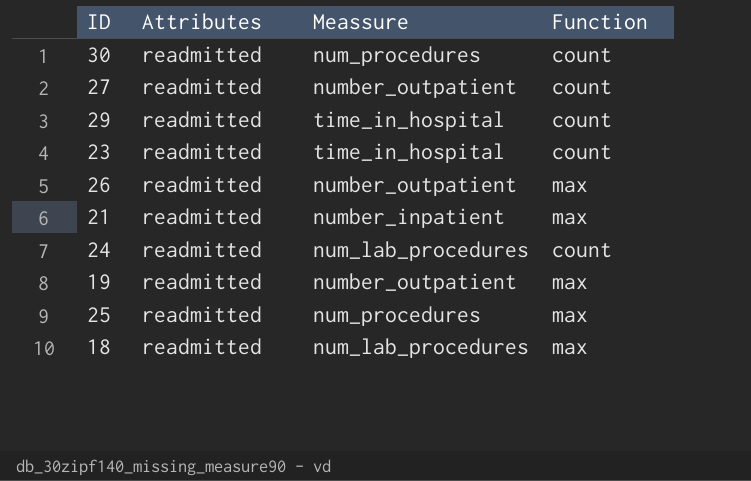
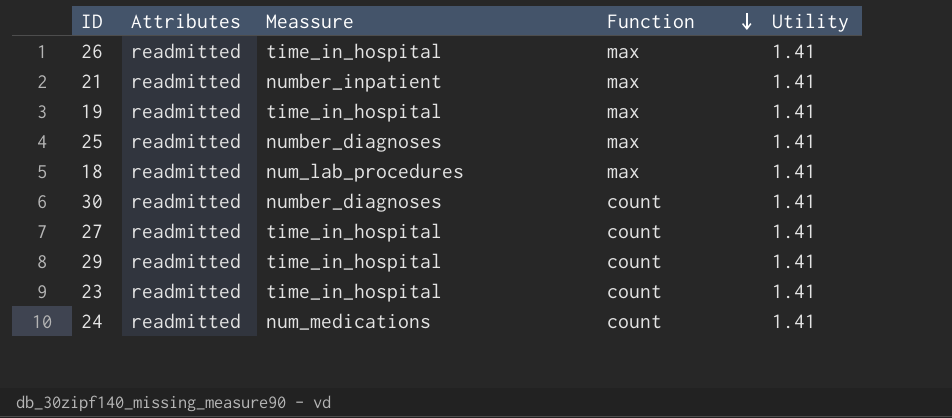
row order: none -> Function descending
column Utility | position: none -> 5
26 | Meassure: number_outpatient -> time_in_hospital
19 | Meassure: number_outpatient -> time_in_hospital
25 | Meassure: num_procedures -> number_diagnoses
30 | Meassure: num_procedures -> number_diagnoses
27 | Meassure: number_outpatient -> time_in_hospital
24 | Meassure: num_lab_procedures -> num_medications

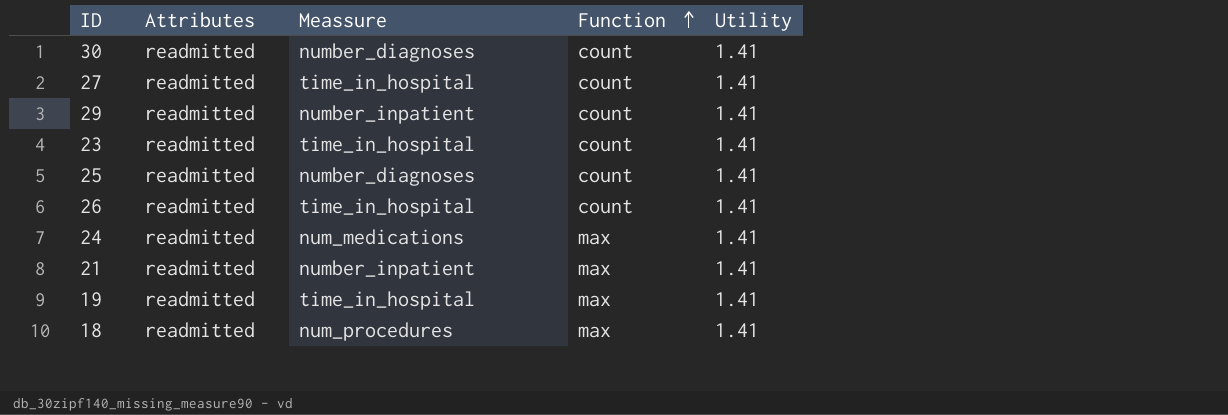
row order: Function descending -> Function ascending
29 | Meassure: time_in_hospital -> number_inpatient
25 | Function: max -> count
26 | Function: max -> count
24 | Function: count -> max
18 | Meassure: num_lab_procedures -> num_procedures

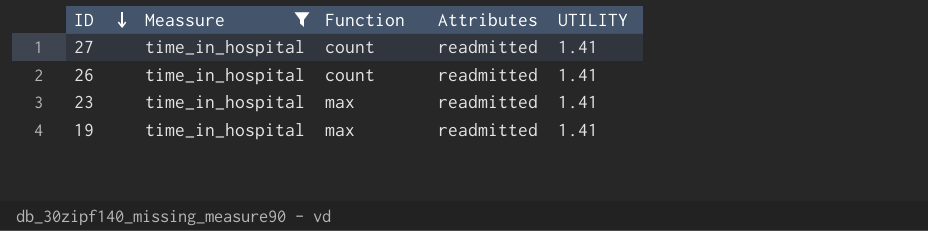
filter: none -> Meassure = time_in_hospital
row order: Function ascending -> ID descending
column Attributes | position: 2 -> 4
column name: Utility -> UTILITY
23 | Function: count -> max

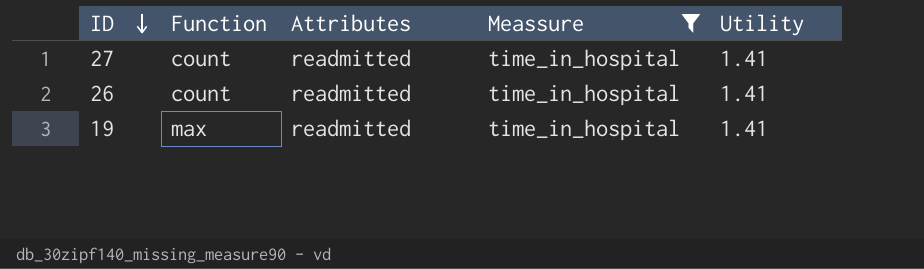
column Meassure | position: 2 -> 4
column name: UTILITY -> Utility
row 23: time_in_hospital | max | readmitted | 1.41 -> none

